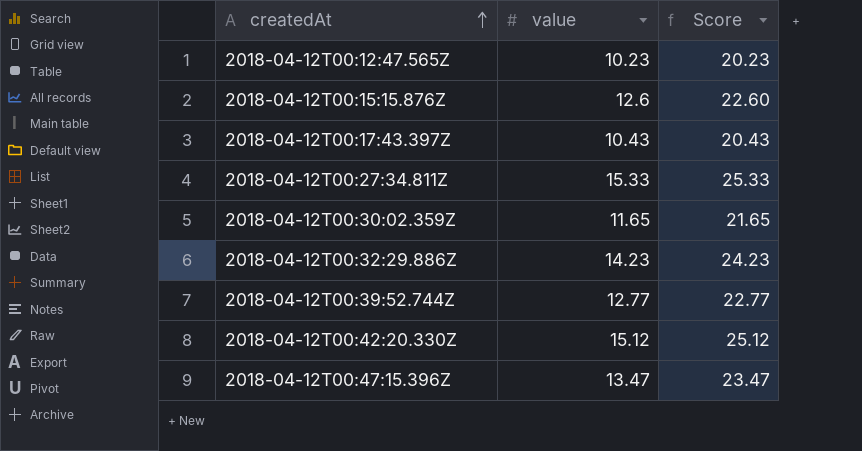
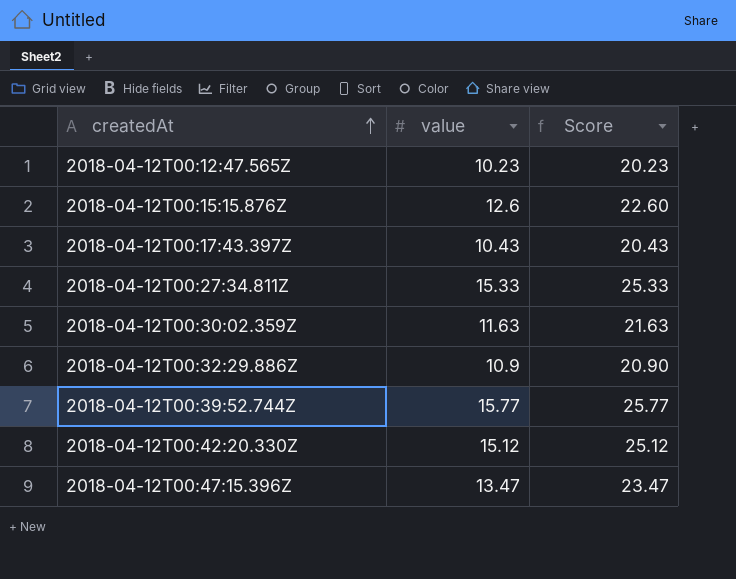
2018-04-12T00:30:02.359Z | value: 11.65 -> 11.63
2018-04-12T00:30:02.359Z | Score: 21.65 -> 21.63
2018-04-12T00:32:29.886Z | value: 14.23 -> 10.9
2018-04-12T00:32:29.886Z | Score: 24.23 -> 20.90
2018-04-12T00:39:52.744Z | value: 12.77 -> 15.77
2018-04-12T00:39:52.744Z | Score: 22.77 -> 25.77

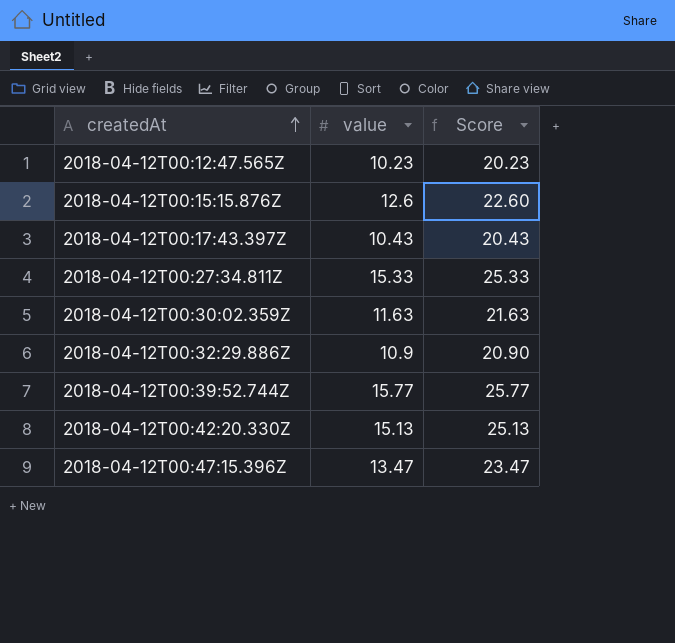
2018-04-12T00:42:20.330Z | value: 15.12 -> 15.13
2018-04-12T00:42:20.330Z | Score: 25.12 -> 25.13

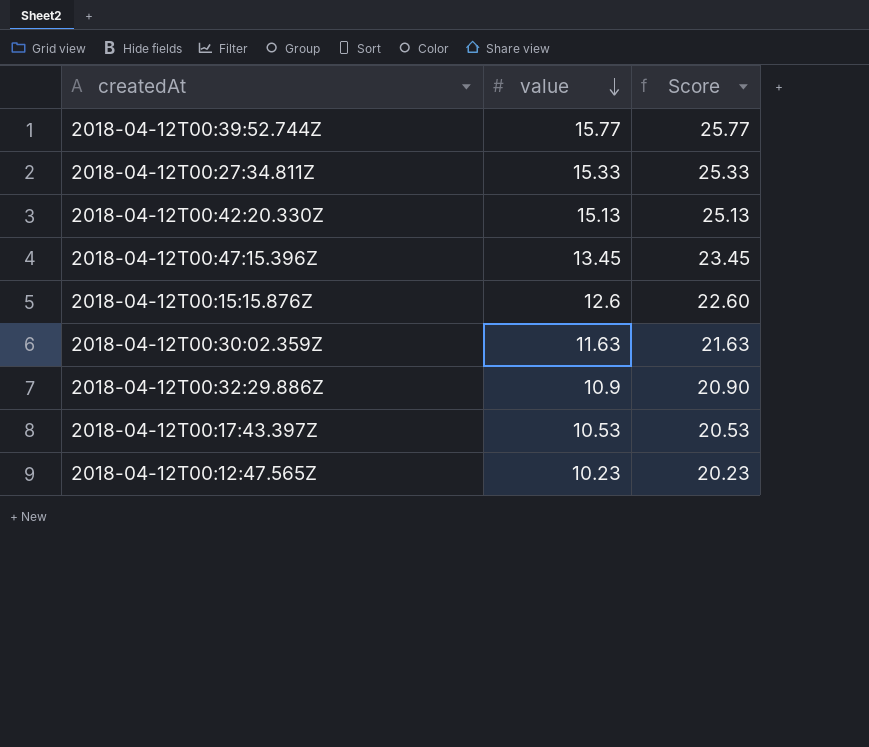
row order: createdAt ascending -> value descending
2018-04-12T00:47:15.396Z | value: 13.47 -> 13.45
2018-04-12T00:47:15.396Z | Score: 23.47 -> 23.45
2018-04-12T00:17:43.397Z | value: 10.43 -> 10.53
2018-04-12T00:17:43.397Z | Score: 20.43 -> 20.53

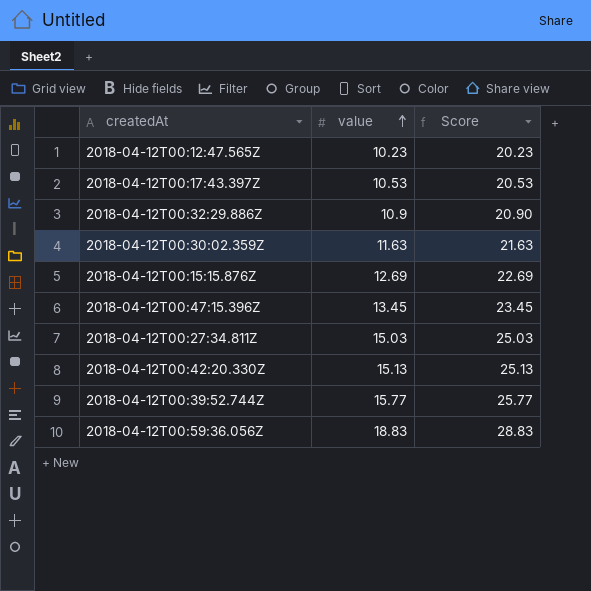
row order: value descending -> value ascending
2018-04-12T00:15:15.876Z | value: 12.6 -> 12.69
2018-04-12T00:15:15.876Z | Score: 22.60 -> 22.69
2018-04-12T00:27:34.811Z | value: 15.33 -> 15.03
2018-04-12T00:27:34.811Z | Score: 25.33 -> 25.03
row 2018-04-12T00:59:36.056Z: none -> 18.83 | 28.83

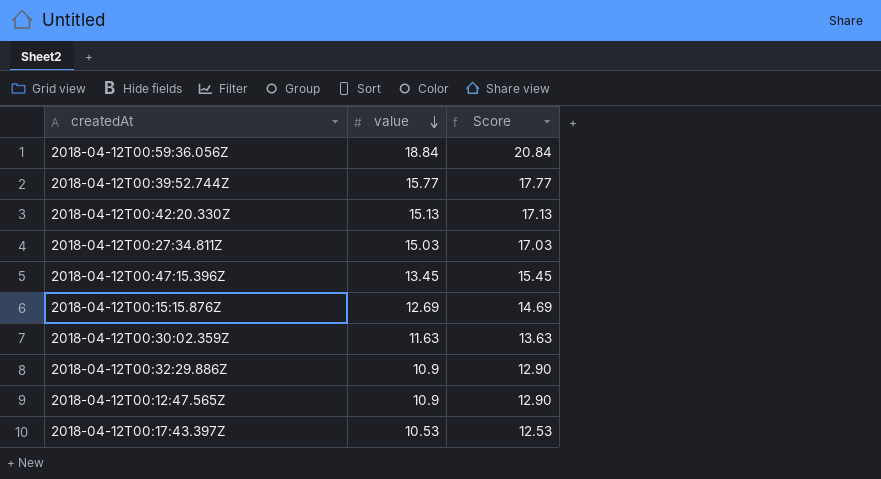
row order: value ascending -> value descending
column Score | formula: [value] + 10 -> [value] + 2
2018-04-12T00:59:36.056Z | value: 18.83 -> 18.84
2018-04-12T00:12:47.565Z | value: 10.23 -> 10.9

